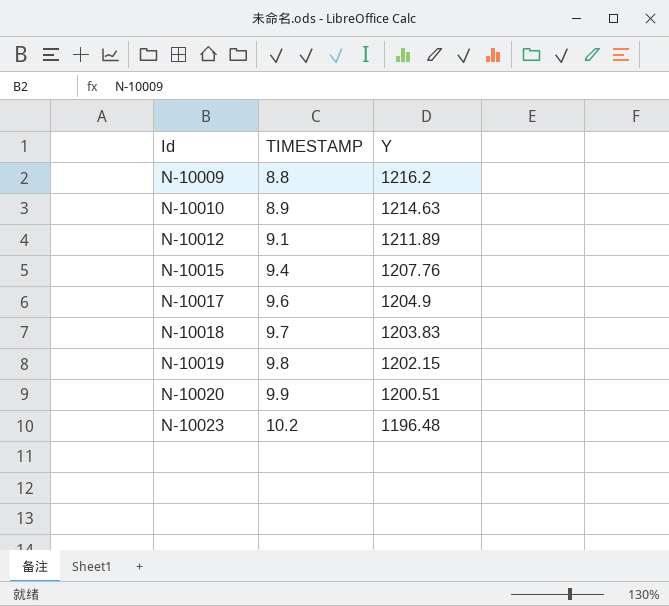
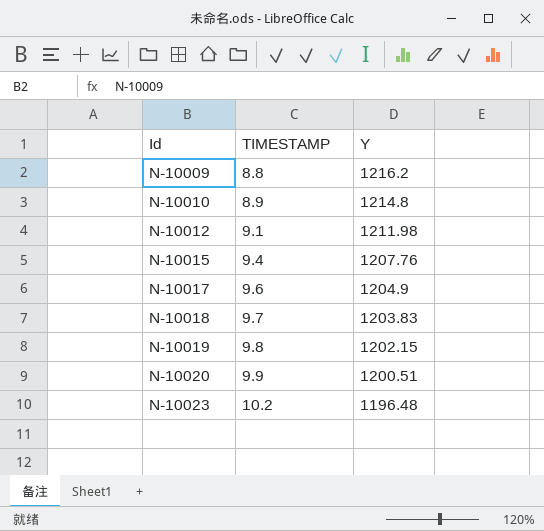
N-10010 | Y: 1214.63 -> 1214.8
N-10012 | Y: 1211.89 -> 1211.98

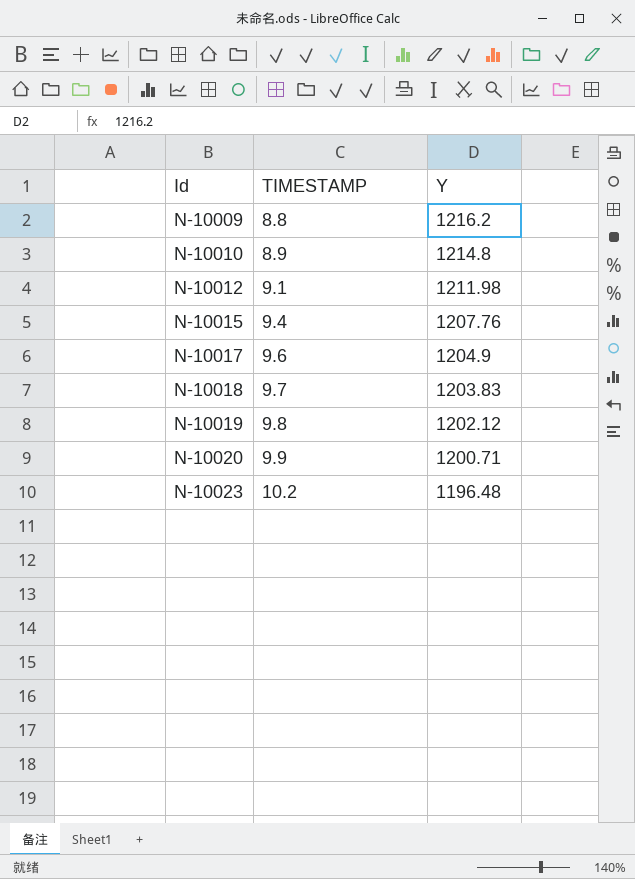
N-10019 | Y: 1202.15 -> 1202.12
N-10020 | Y: 1200.51 -> 1200.71

